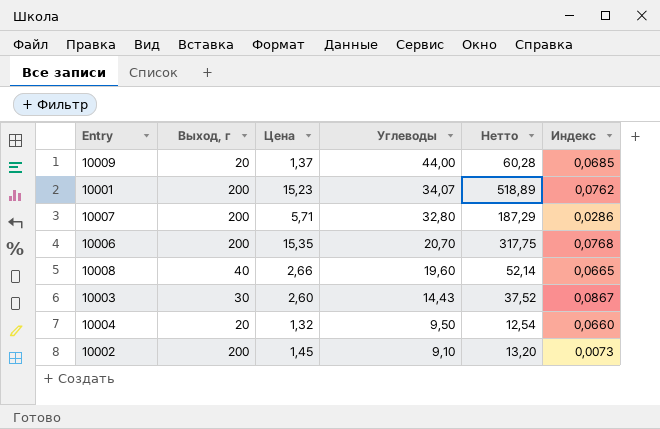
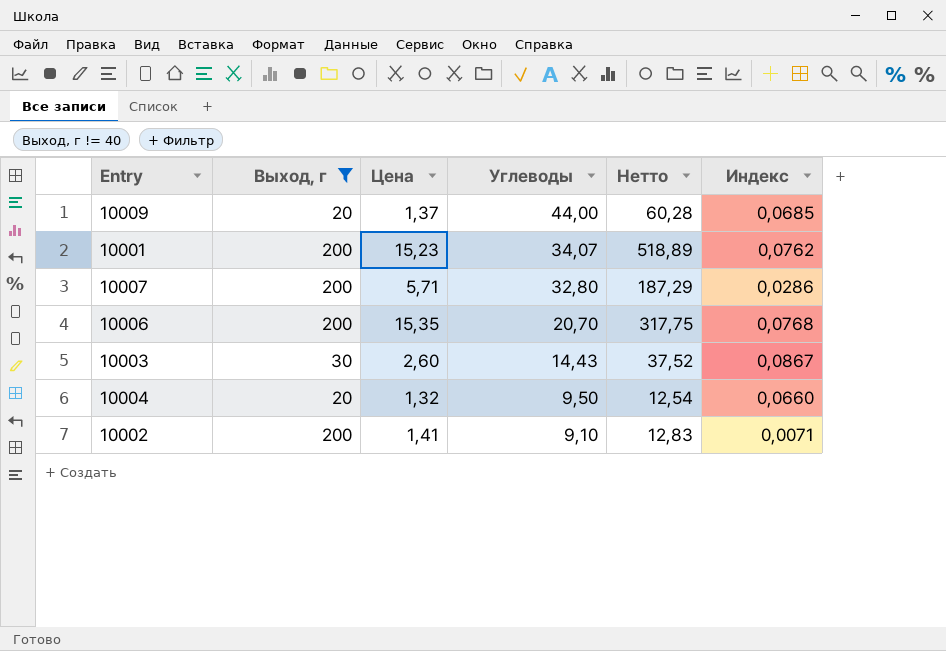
filter: none -> Выход, г != 40
10002 | Цена: 1,45 -> 1,41
10002 | Нетто: 13,20 -> 12,83
10002 | Индекс: 0,0073 -> 0,0071

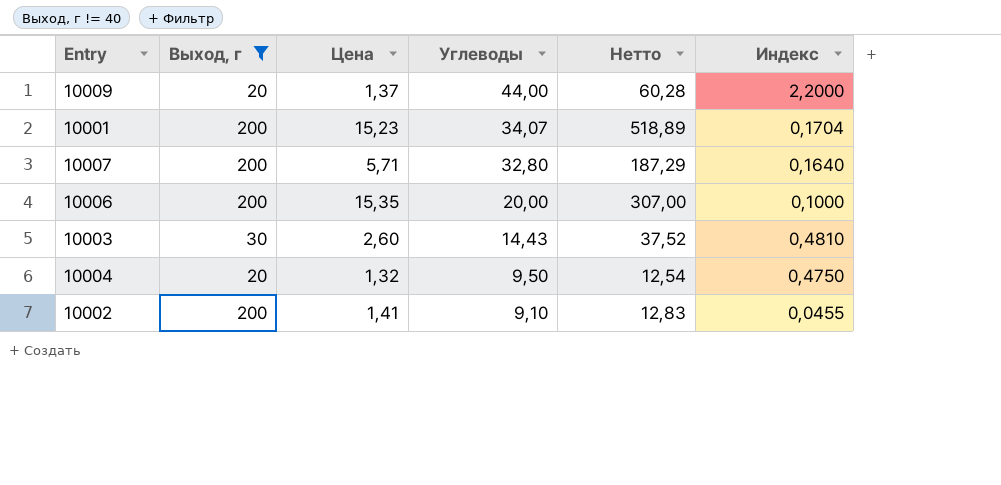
column Индекс | formula: [Цена] / [Выход, г] -> [Углеводы] / [Выход, г]
10006 | Углеводы: 20,70 -> 20,00
10006 | Нетто: 317,75 -> 307,00

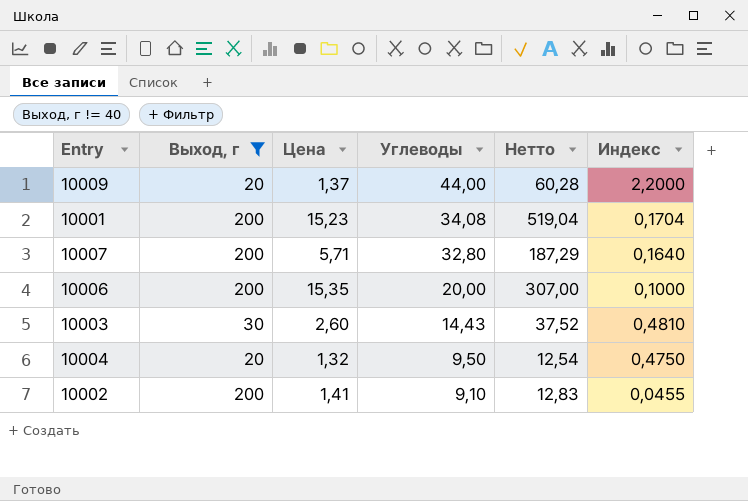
10001 | Углеводы: 34,07 -> 34,08
10001 | Нетто: 518,89 -> 519,04

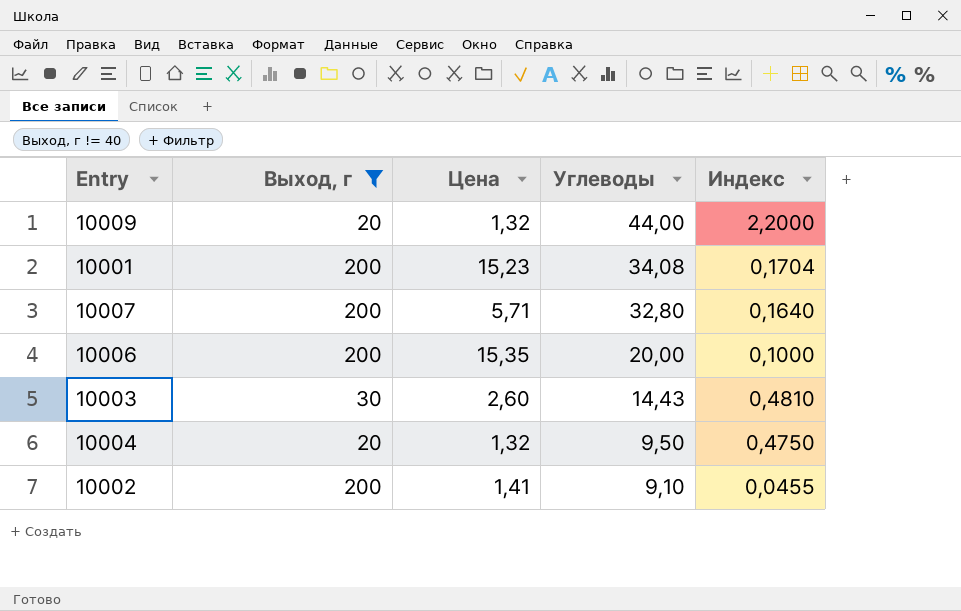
column Нетто | formula: [Цена] * [Углеводы] -> none
10009 | Цена: 1,37 -> 1,32

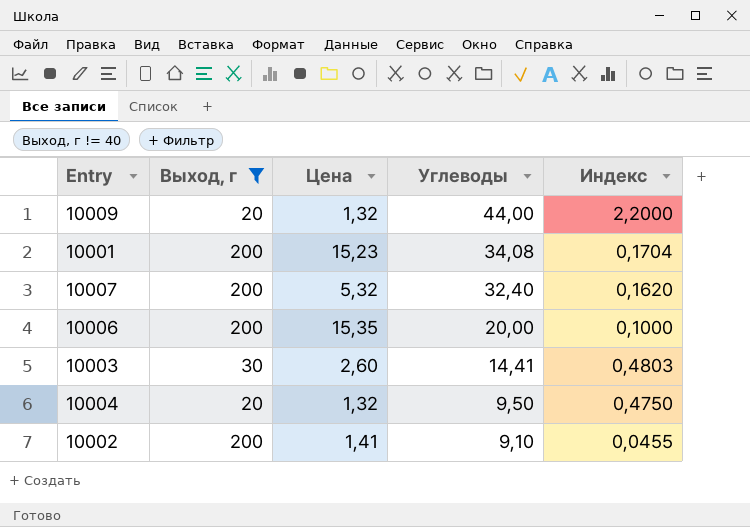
10007 | Цена: 5,71 -> 5,32
10007 | Углеводы: 32,80 -> 32,40
10007 | Индекс: 0,1640 -> 0,1620
10003 | Углеводы: 14,43 -> 14,41
10003 | Индекс: 0,4810 -> 0,4803

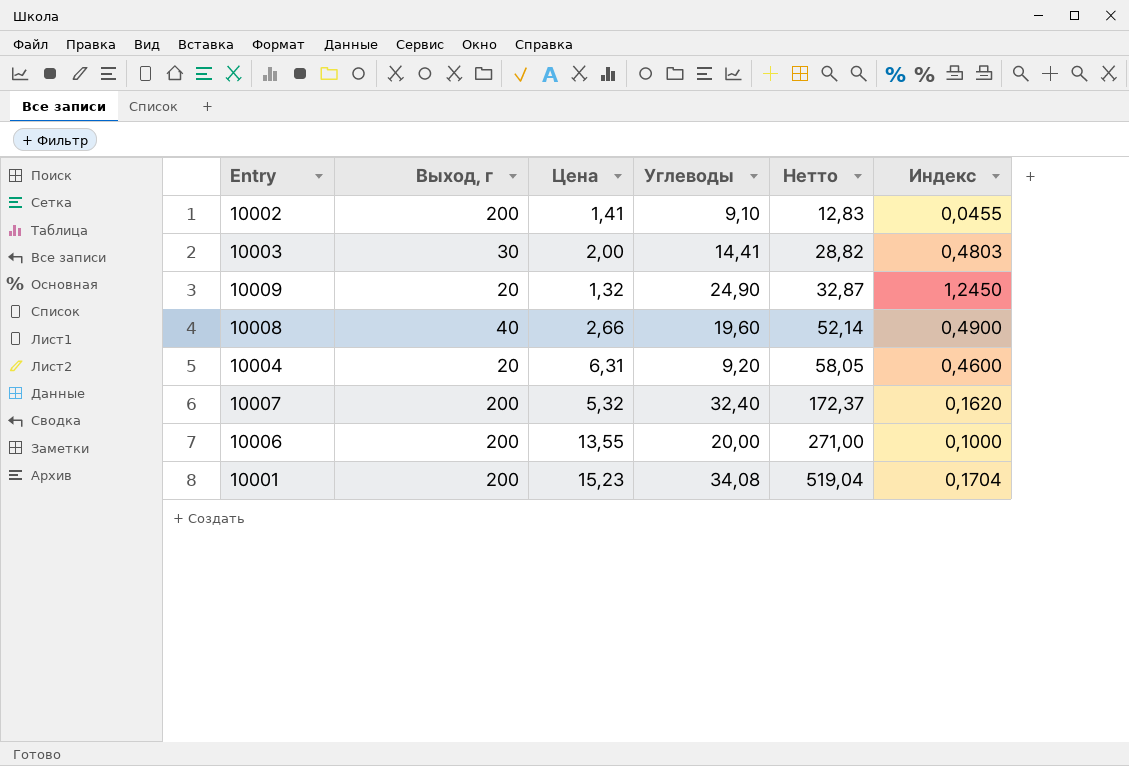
filter: Выход, г != 40 -> none
row order: Углеводы descending -> Нетто ascending
column Нетто | formula: none -> [Цена] * [Углеводы]
10003 | Цена: 2,60 -> 2,00
10009 | Углеводы: 44,00 -> 24,90
10009 | Индекс: 2,2000 -> 1,2450
10004 | Цена: 1,32 -> 6,31
10004 | Углеводы: 9,50 -> 9,20
10004 | Индекс: 0,4750 -> 0,4600
10006 | Цена: 15,35 -> 13,55

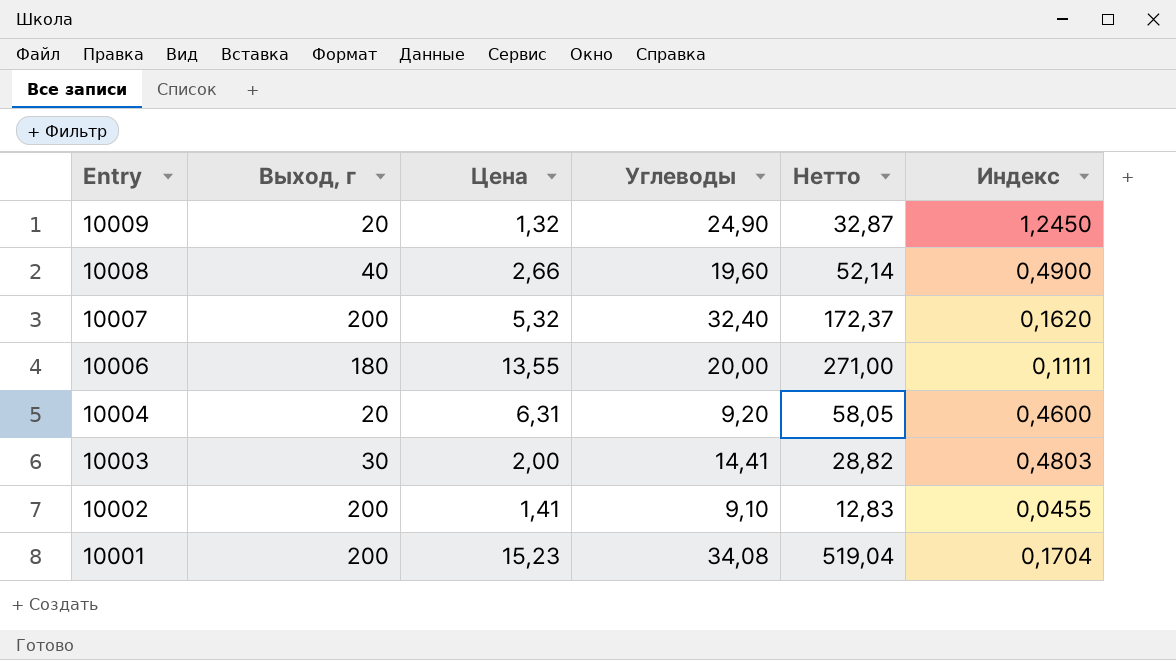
row order: Нетто ascending -> Entry descending
10006 | Выход, г: 200 -> 180
10006 | Индекс: 0,1000 -> 0,1111

